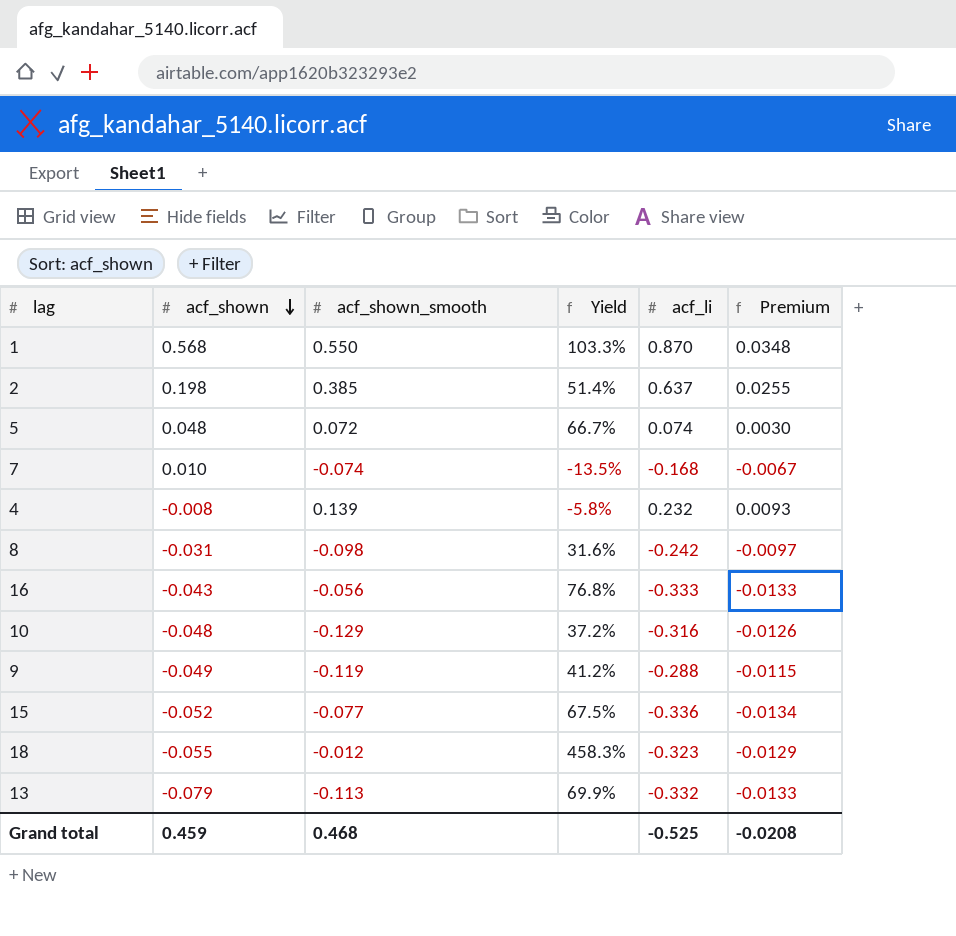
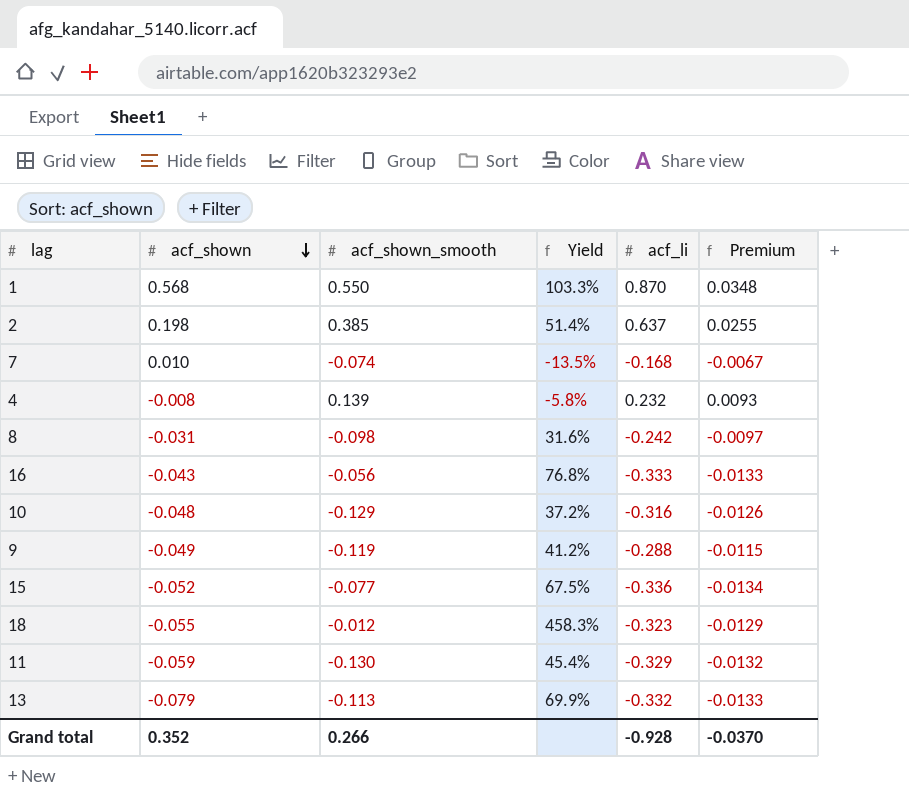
row 5: 0.048 | 0.072 | 66.7% | 0.074 | 0.0030 -> none
row 11: none -> -0.059 | -0.130 | 45.4% | -0.329 | -0.0132
Grand total | acf_shown: 0.459 -> 0.352
Grand total | acf_shown_smooth: 0.468 -> 0.266
Grand total | acf_li: -0.525 -> -0.928
Grand total | Premium: -0.0208 -> -0.0370

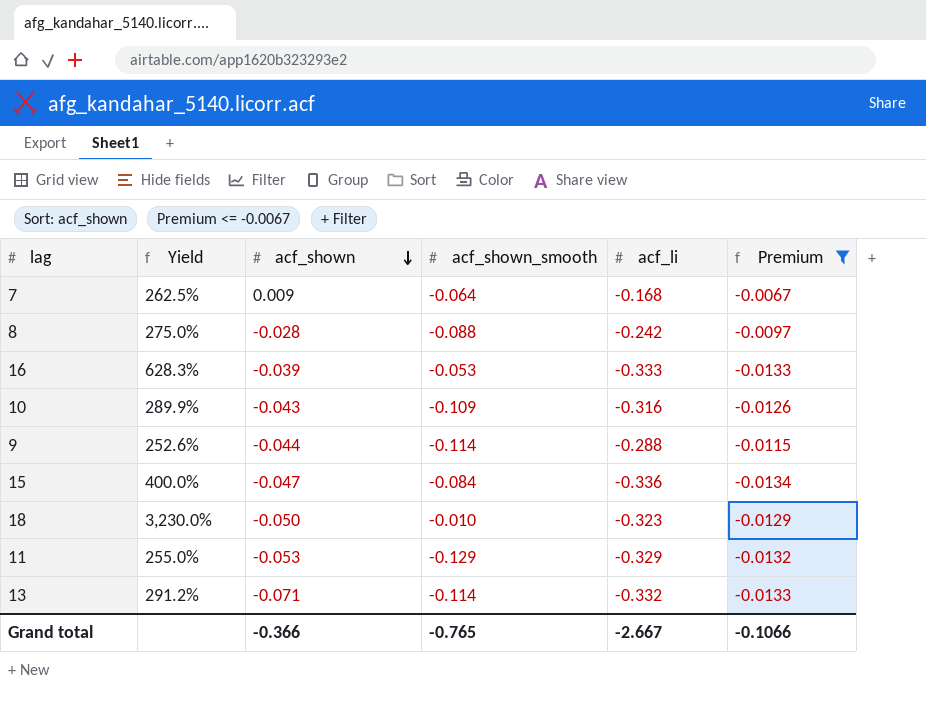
filter: none -> Premium <= -0.0067
column Yield | formula: [acf_shown] / [acf_shown_smooth] -> [acf_li] / [acf_shown_smooth]
column Yield | position: 4 -> 2
7 | acf_shown: 0.010 -> 0.009
7 | acf_shown_smooth: -0.074 -> -0.064
8 | acf_shown: -0.031 -> -0.028
8 | acf_shown_smooth: -0.098 -> -0.088
16 | acf_shown: -0.043 -> -0.039
16 | acf_shown_smooth: -0.056 -> -0.053
10 | acf_shown: -0.048 -> -0.043
10 | acf_shown_smooth: -0.129 -> -0.109
9 | acf_shown: -0.049 -> -0.044
9 | acf_shown_smooth: -0.119 -> -0.114
15 | acf_shown: -0.052 -> -0.047
15 | acf_shown_smooth: -0.077 -> -0.084
18 | acf_shown: -0.055 -> -0.050
18 | acf_shown_smooth: -0.012 -> -0.010
11 | acf_shown: -0.059 -> -0.053
11 | acf_shown_smooth: -0.130 -> -0.129
13 | acf_shown: -0.079 -> -0.071
13 | acf_shown_smooth: -0.113 -> -0.114
Grand total | acf_shown: 0.352 -> -0.366
Grand total | acf_shown_smooth: 0.266 -> -0.765
Grand total | acf_li: -0.928 -> -2.667
Grand total | Premium: -0.0370 -> -0.1066

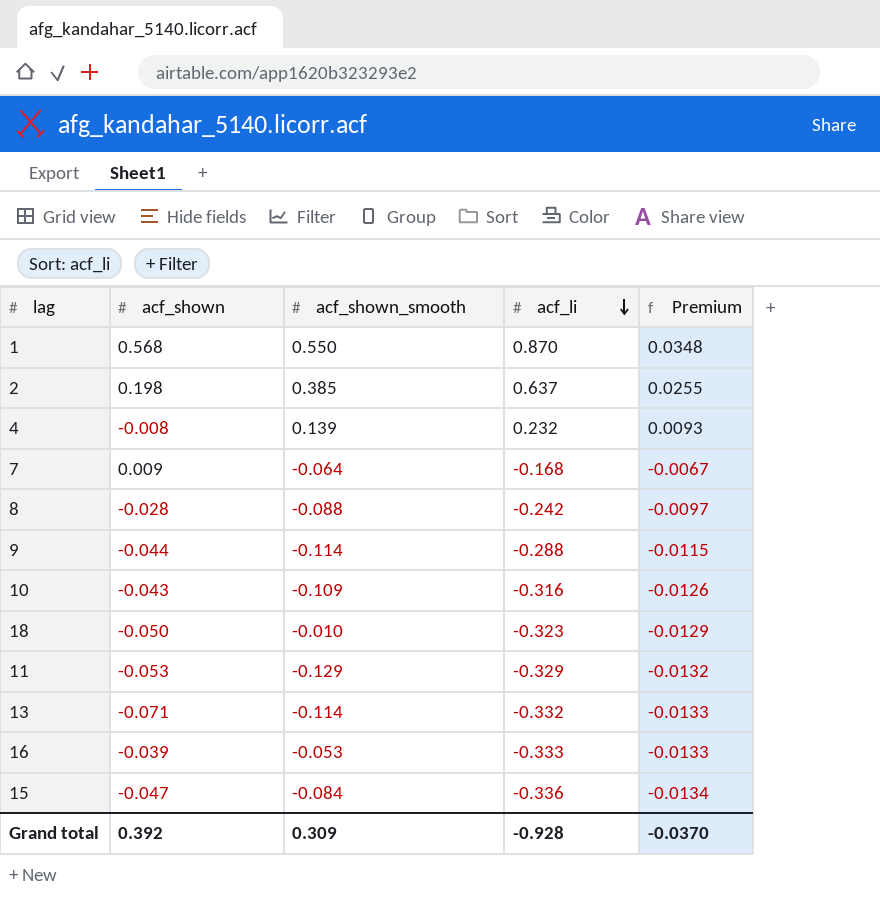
filter: Premium <= -0.0067 -> none
row order: acf_shown descending -> acf_li descending
column Yield | formula: [acf_li] / [acf_shown_smooth] -> none
Grand total | acf_shown: -0.366 -> 0.392
Grand total | acf_shown_smooth: -0.765 -> 0.309
Grand total | acf_li: -2.667 -> -0.928
Grand total | Premium: -0.1066 -> -0.0370

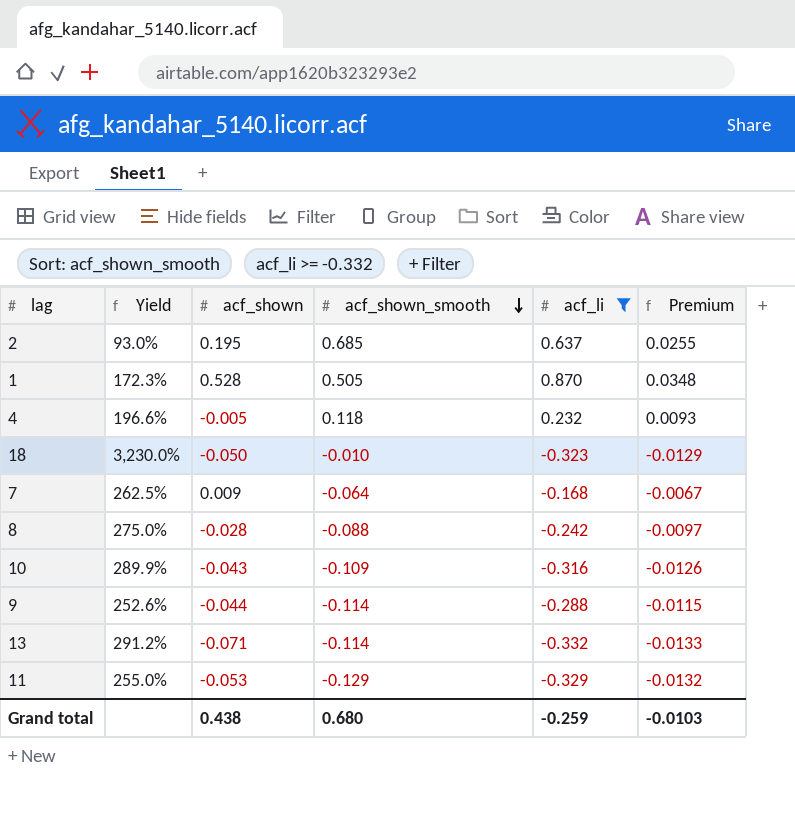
filter: none -> acf_li >= -0.332
row order: acf_li descending -> acf_shown_smooth descending
column Yield | formula: none -> [acf_li] / [acf_shown_smooth]
2 | acf_shown: 0.198 -> 0.195
2 | acf_shown_smooth: 0.385 -> 0.685
1 | acf_shown: 0.568 -> 0.528
1 | acf_shown_smooth: 0.550 -> 0.505
4 | acf_shown: -0.008 -> -0.005
4 | acf_shown_smooth: 0.139 -> 0.118
Grand total | acf_shown: 0.392 -> 0.438
Grand total | acf_shown_smooth: 0.309 -> 0.680
Grand total | acf_li: -0.928 -> -0.259
Grand total | Premium: -0.0370 -> -0.0103

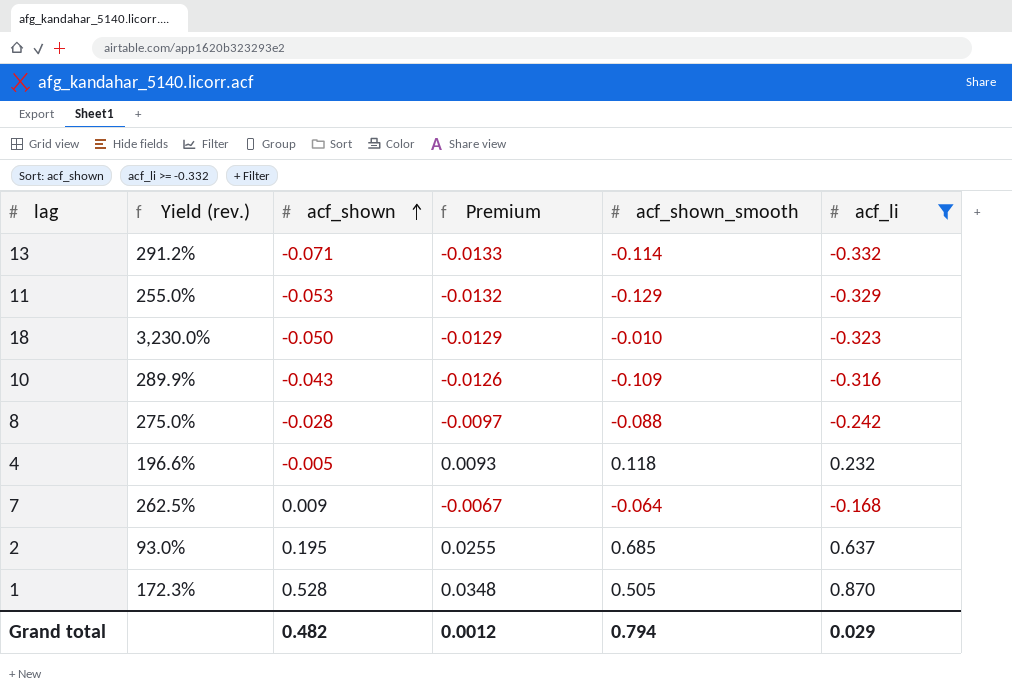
row order: acf_shown_smooth descending -> acf_shown ascending
column name: Yield -> Yield (rev.)
column Premium | position: 6 -> 4
row 9: 252.6% | -0.044 | -0.114 | -0.288 | -0.0115 -> none
Grand total | acf_shown: 0.438 -> 0.482
Grand total | Premium: -0.0103 -> 0.0012
Grand total | acf_shown_smooth: 0.680 -> 0.794
Grand total | acf_li: -0.259 -> 0.029

